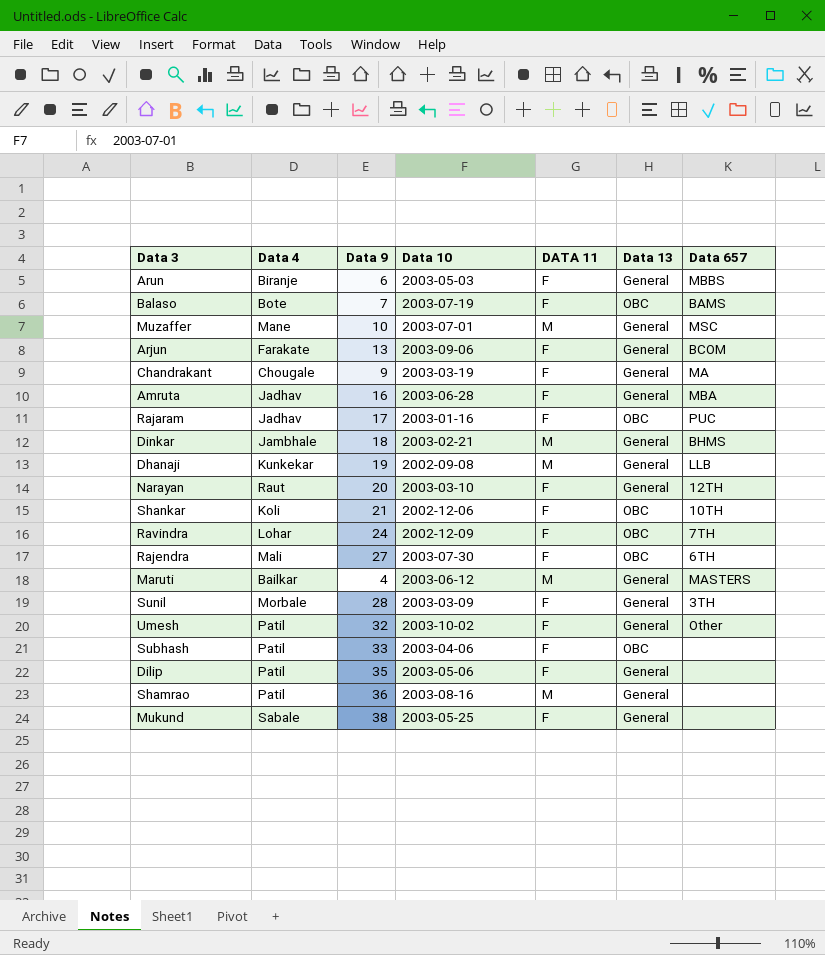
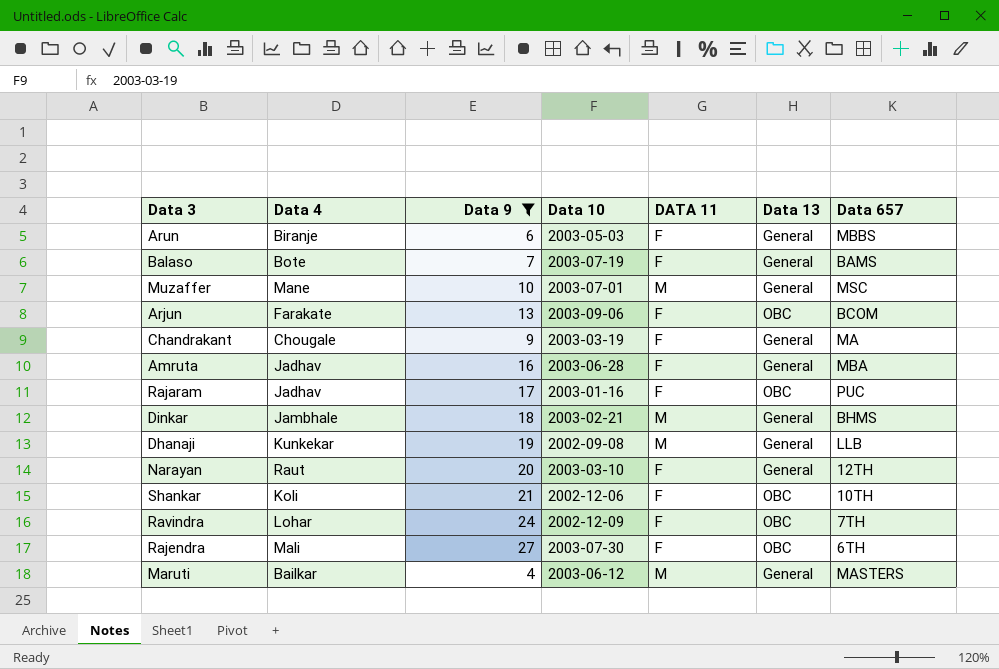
filter: none -> Data 9 <= 27
Balaso | Data 13: OBC -> General
Arjun | Data 13: General -> OBC

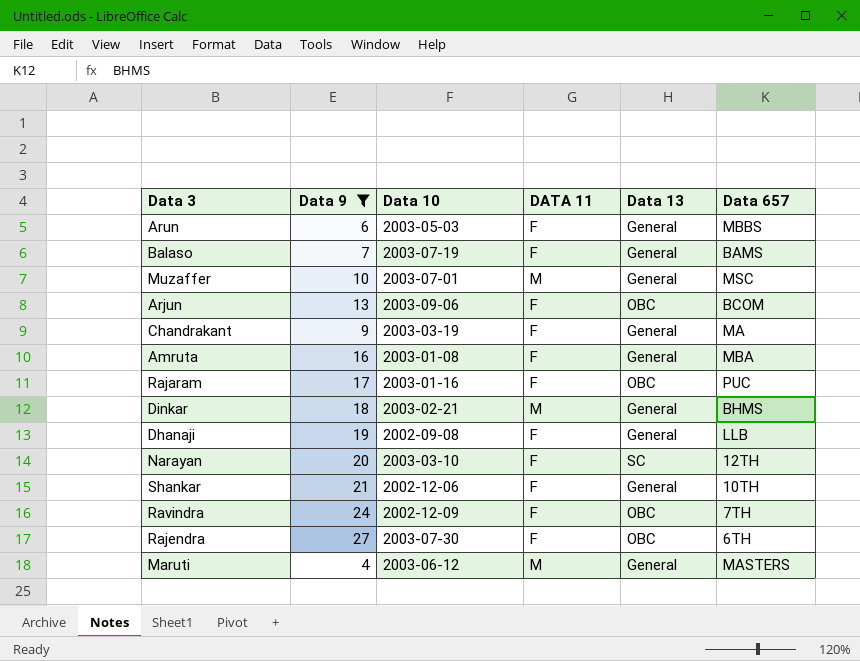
column Data 4 | position: 2 -> none
Amruta | Data 10: 2003-06-28 -> 2003-01-08
Dhanaji | DATA 11: M -> F
Narayan | Data 13: General -> SC
Shankar | Data 13: OBC -> General

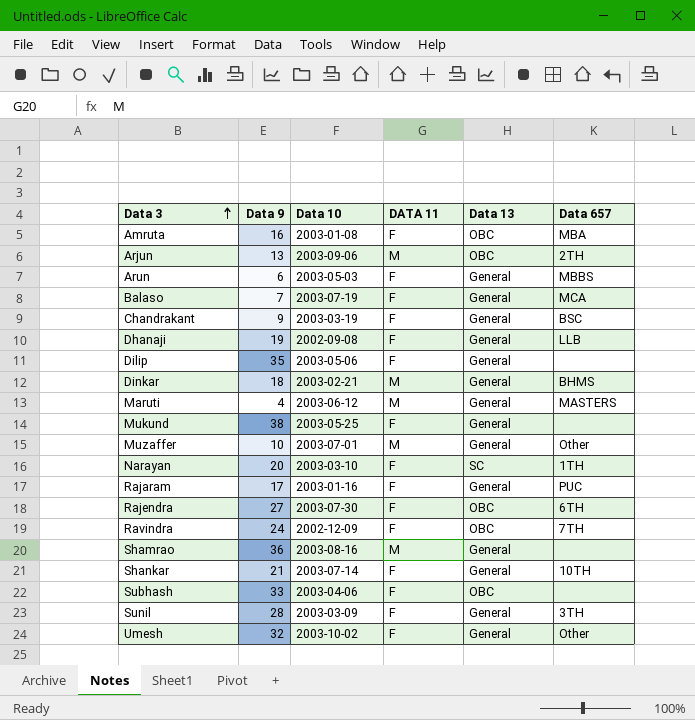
filter: Data 9 <= 27 -> none
row order: none -> Data 3 ascending
Amruta | Data 13: General -> OBC
Arjun | DATA 11: F -> M
Arjun | Data 657: BCOM -> 2TH
Balaso | Data 657: BAMS -> MCA
Chandrakant | Data 657: MA -> BSC
Muzaffer | Data 657: MSC -> Other
Narayan | Data 657: 12TH -> 1TH
Rajaram | Data 13: OBC -> General
Shankar | Data 10: 2002-12-06 -> 2003-07-14

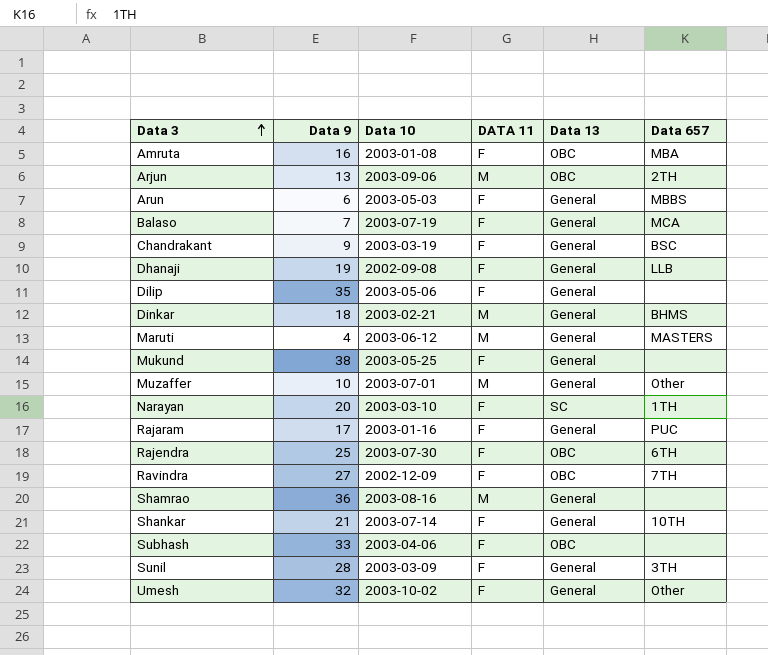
Rajendra | Data 9: 27 -> 25
Ravindra | Data 9: 24 -> 27

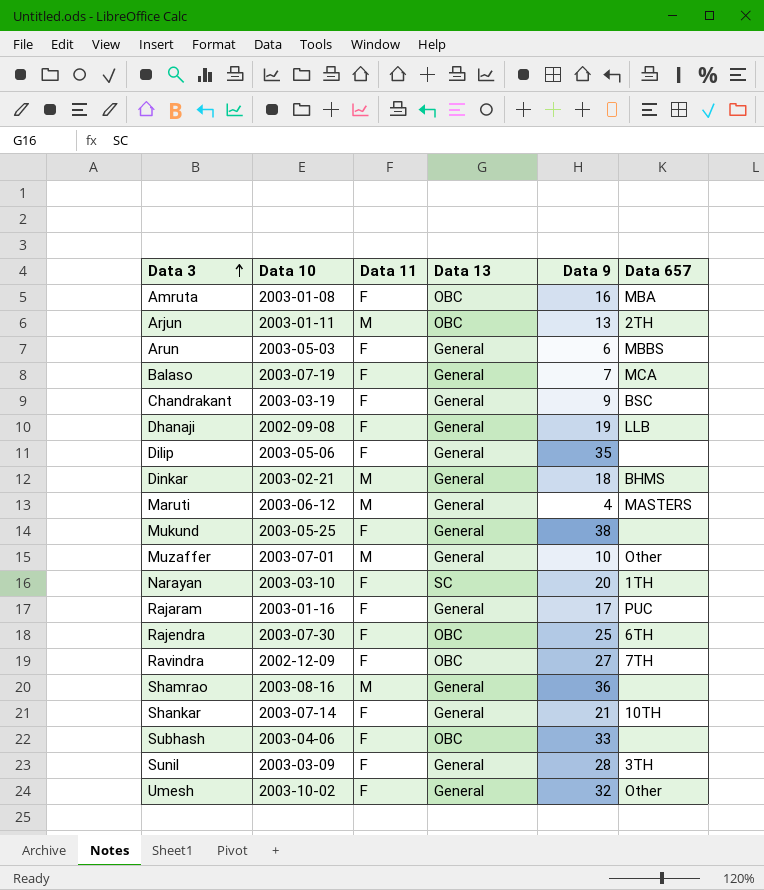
column name: DATA 11 -> Data 11
column Data 9 | position: 2 -> 5
Arjun | Data 10: 2003-09-06 -> 2003-01-11

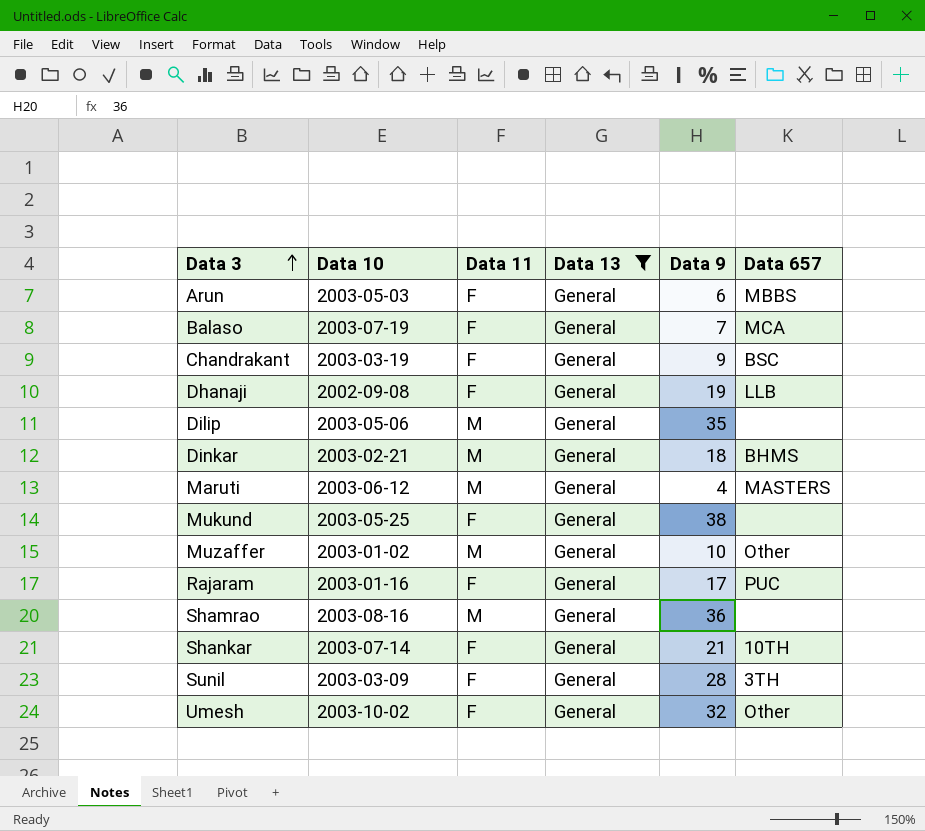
filter: none -> Data 13 = General
Dilip | Data 11: F -> M
Muzaffer | Data 10: 2003-07-01 -> 2003-01-02

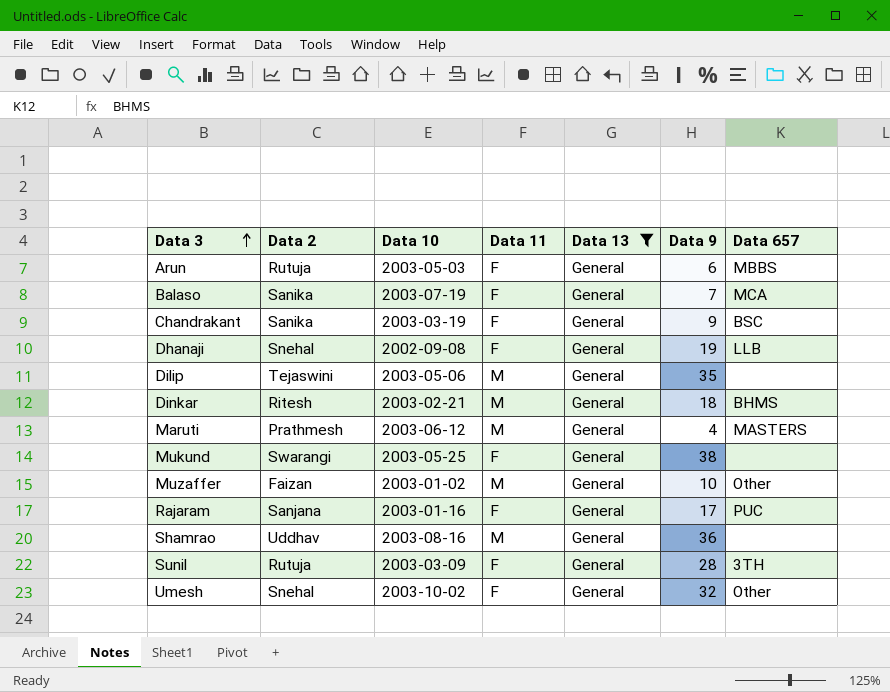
column Data 2 | position: none -> 2
row Shankar: 2003-07-14 | F | General | 21 | 10TH -> none

